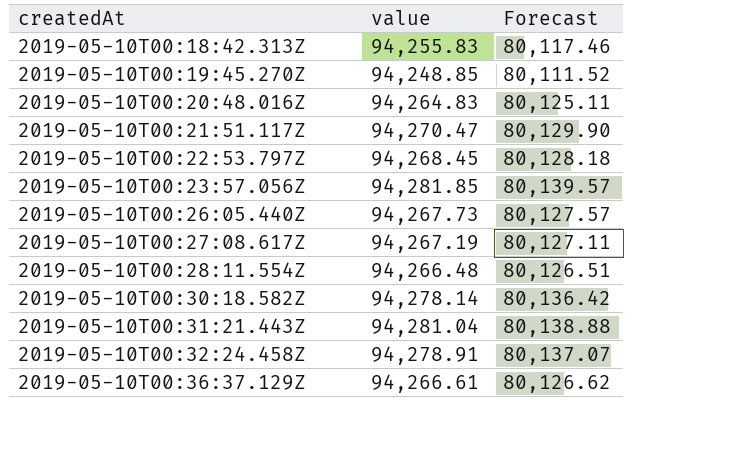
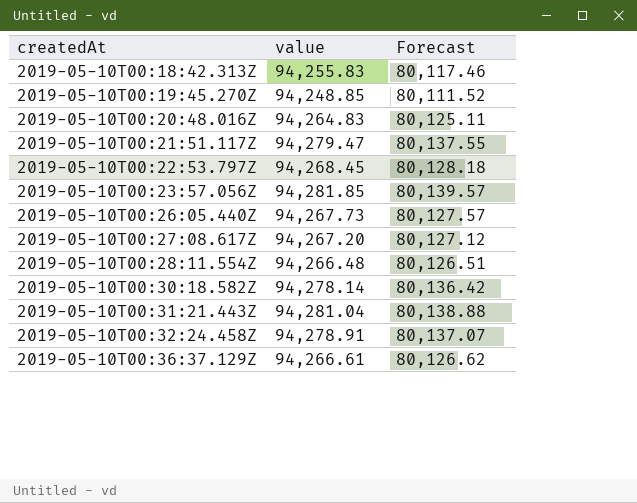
2019-05-10T00:21:51.117Z | value: 94,270.47 -> 94,279.47
2019-05-10T00:21:51.117Z | Forecast: 80,129.90 -> 80,137.55
2019-05-10T00:27:08.617Z | value: 94,267.19 -> 94,267.20
2019-05-10T00:27:08.617Z | Forecast: 80,127.11 -> 80,127.12

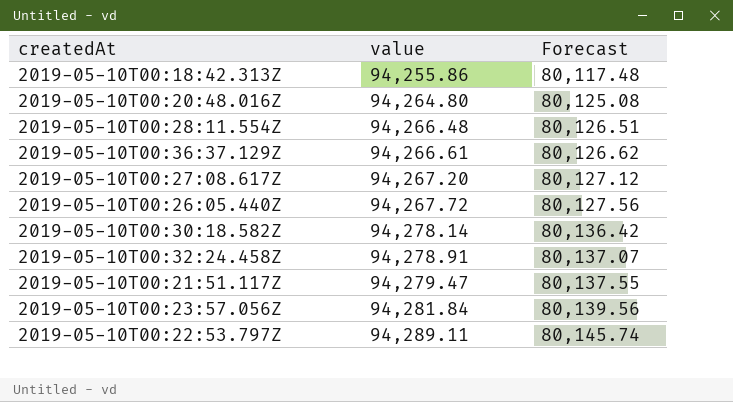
row order: createdAt ascending -> value ascending
row 2019-05-10T00:19:45.270Z: 94,248.85 | 80,111.52 -> none
row 2019-05-10T00:31:21.443Z: 94,281.04 | 80,138.88 -> none
2019-05-10T00:18:42.313Z | value: 94,255.83 -> 94,255.86
2019-05-10T00:18:42.313Z | Forecast: 80,117.46 -> 80,117.48
2019-05-10T00:20:48.016Z | value: 94,264.83 -> 94,264.80
2019-05-10T00:20:48.016Z | Forecast: 80,125.11 -> 80,125.08
2019-05-10T00:26:05.440Z | value: 94,267.73 -> 94,267.72
2019-05-10T00:26:05.440Z | Forecast: 80,127.57 -> 80,127.56
2019-05-10T00:23:57.056Z | value: 94,281.85 -> 94,281.84
2019-05-10T00:23:57.056Z | Forecast: 80,139.57 -> 80,139.56
2019-05-10T00:22:53.797Z | value: 94,268.45 -> 94,289.11
2019-05-10T00:22:53.797Z | Forecast: 80,128.18 -> 80,145.74

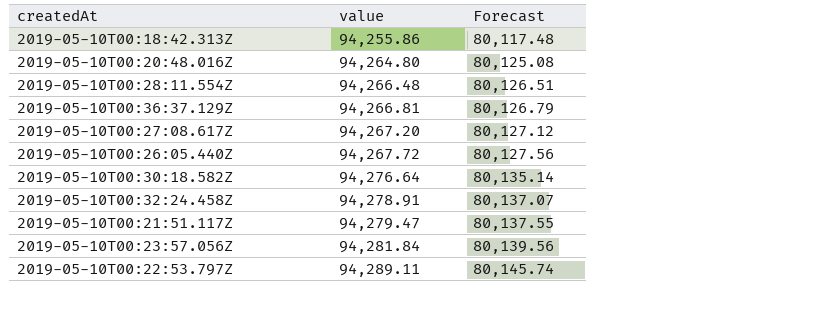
2019-05-10T00:36:37.129Z | value: 94,266.61 -> 94,266.81
2019-05-10T00:36:37.129Z | Forecast: 80,126.62 -> 80,126.79
2019-05-10T00:30:18.582Z | value: 94,278.14 -> 94,276.64
2019-05-10T00:30:18.582Z | Forecast: 80,136.42 -> 80,135.14

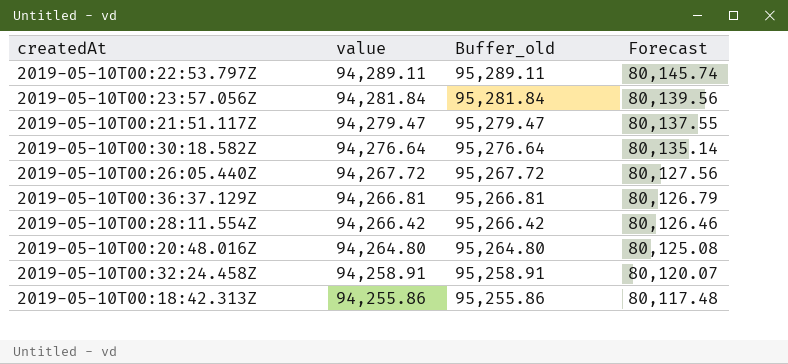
row order: value ascending -> value descending
column Buffer_old | formula: none -> [value] + 1000
row 2019-05-10T00:27:08.617Z: 94,267.20 | 80,127.12 -> none
2019-05-10T00:28:11.554Z | value: 94,266.48 -> 94,266.42
2019-05-10T00:28:11.554Z | Forecast: 80,126.51 -> 80,126.46
2019-05-10T00:32:24.458Z | value: 94,278.91 -> 94,258.91
2019-05-10T00:32:24.458Z | Forecast: 80,137.07 -> 80,120.07

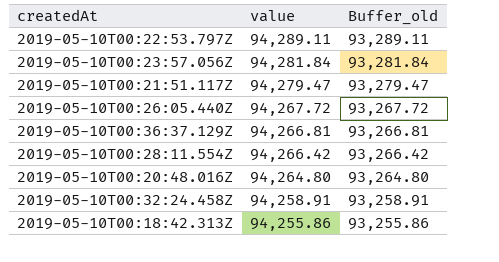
column Forecast | formula: [value] * 0.85 -> none
column Buffer_old | formula: [value] + 1000 -> [value] - 1000
row 2019-05-10T00:30:18.582Z: 94,276.64 | 95,276.64 | 80,135.14 -> none

